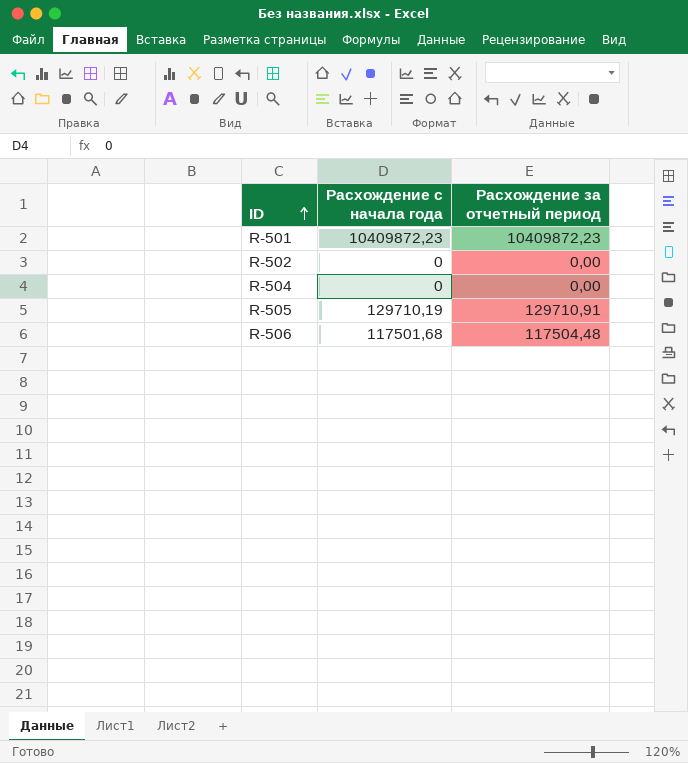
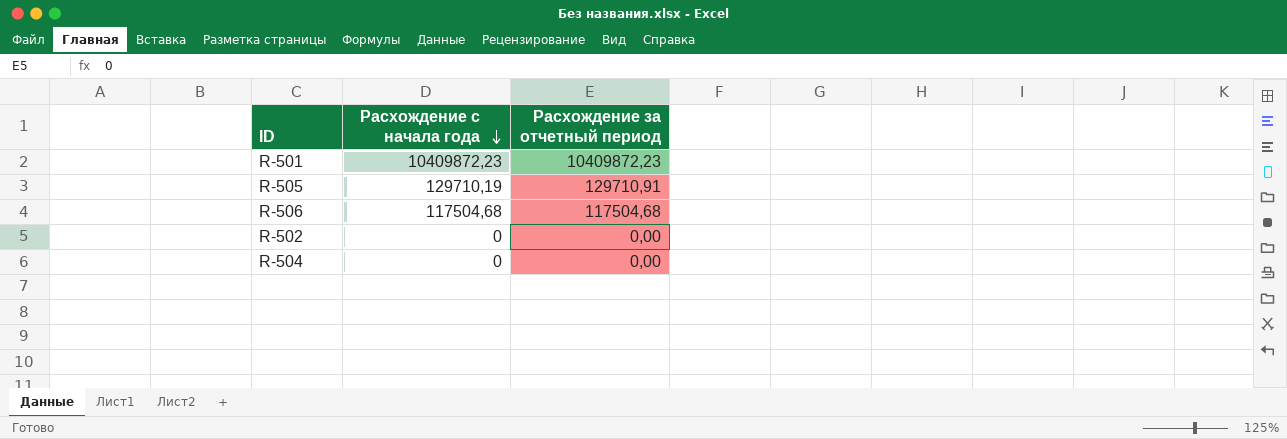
row order: ID ascending -> Расхождение с начала года descending
R-506 | Расхождение с начала года: 117501,68 -> 117504,68
R-506 | Расхождение за отчетный период: 117504,48 -> 117504,68

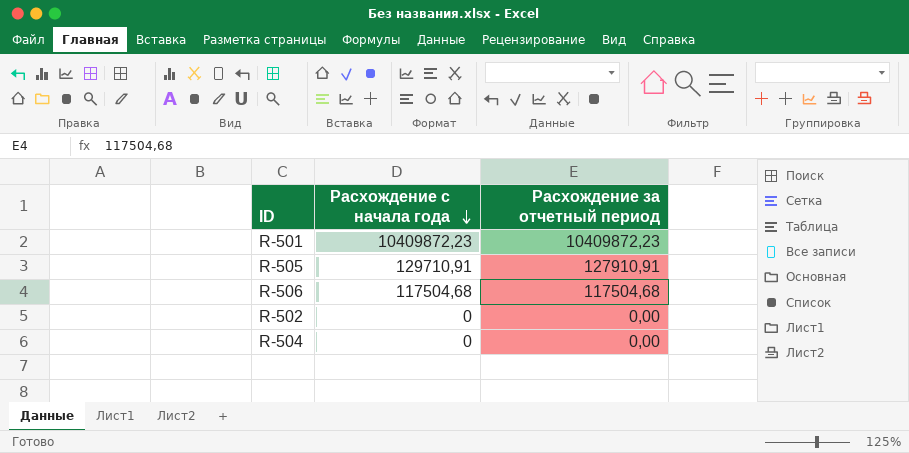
R-505 | Расхождение с начала года: 129710,19 -> 129710,91
R-505 | Расхождение за отчетный период: 129710,91 -> 127910,91

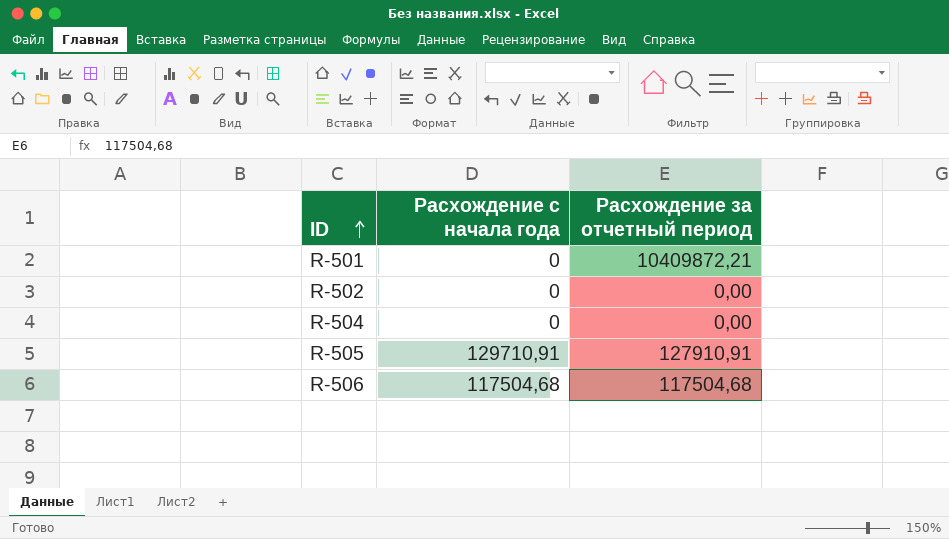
row order: Расхождение с начала года descending -> ID ascending
R-501 | Расхождение с начала года: 10409872,23 -> 0
R-501 | Расхождение за отчетный период: 10409872,23 -> 10409872,21

